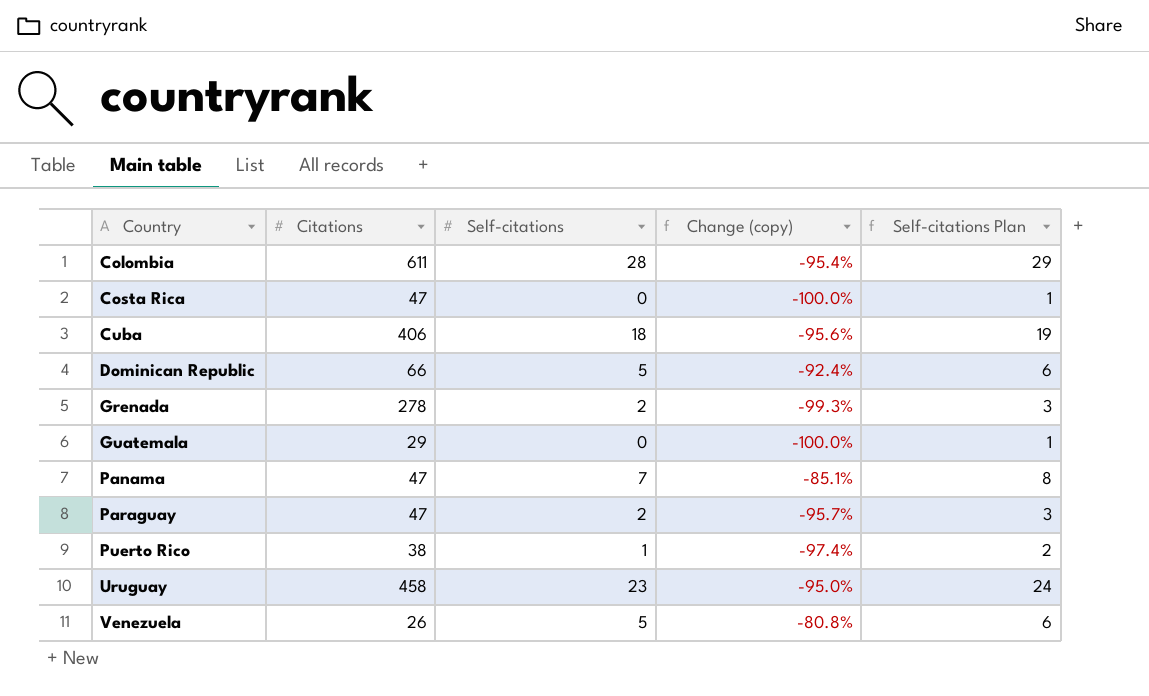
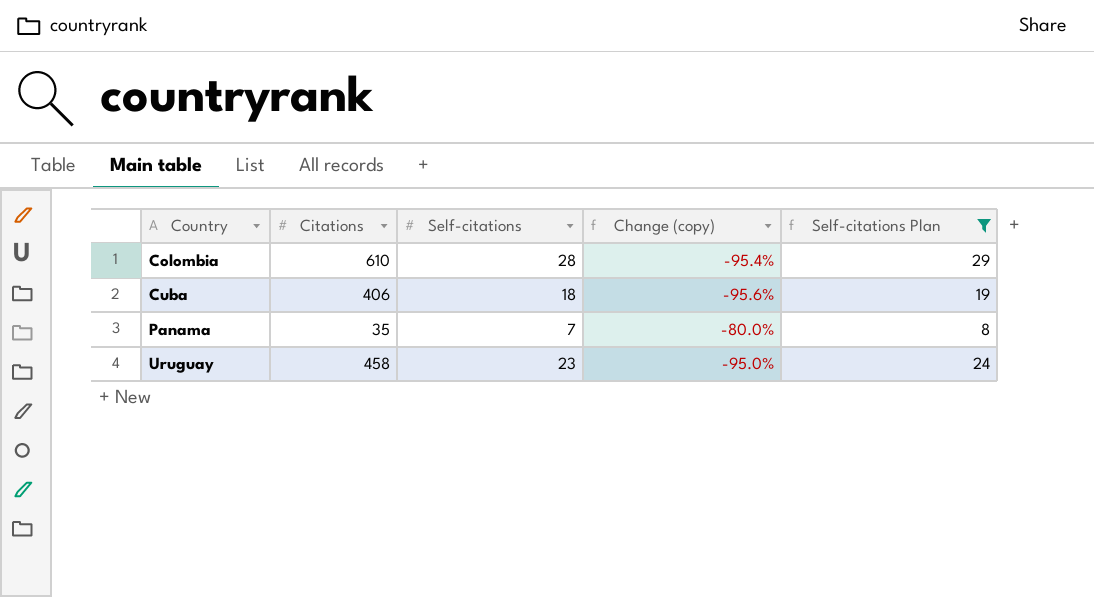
filter: none -> Self-citations Plan >= 8
Colombia | Citations: 611 -> 610
Panama | Citations: 47 -> 35
Panama | Change (copy): -85.1% -> -80.0%

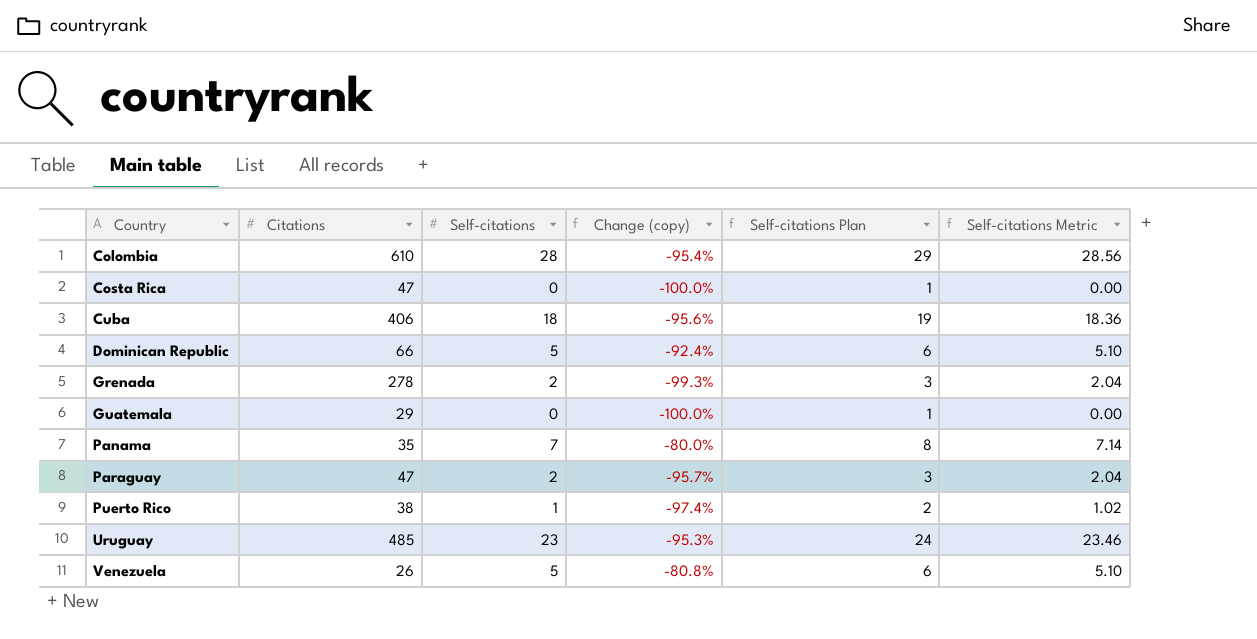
filter: Self-citations Plan >= 8 -> none
column Self-citations Metric | formula: none -> [Self-citations] * 1.02
Uruguay | Citations: 458 -> 485
Uruguay | Change (copy): -95.0% -> -95.3%

